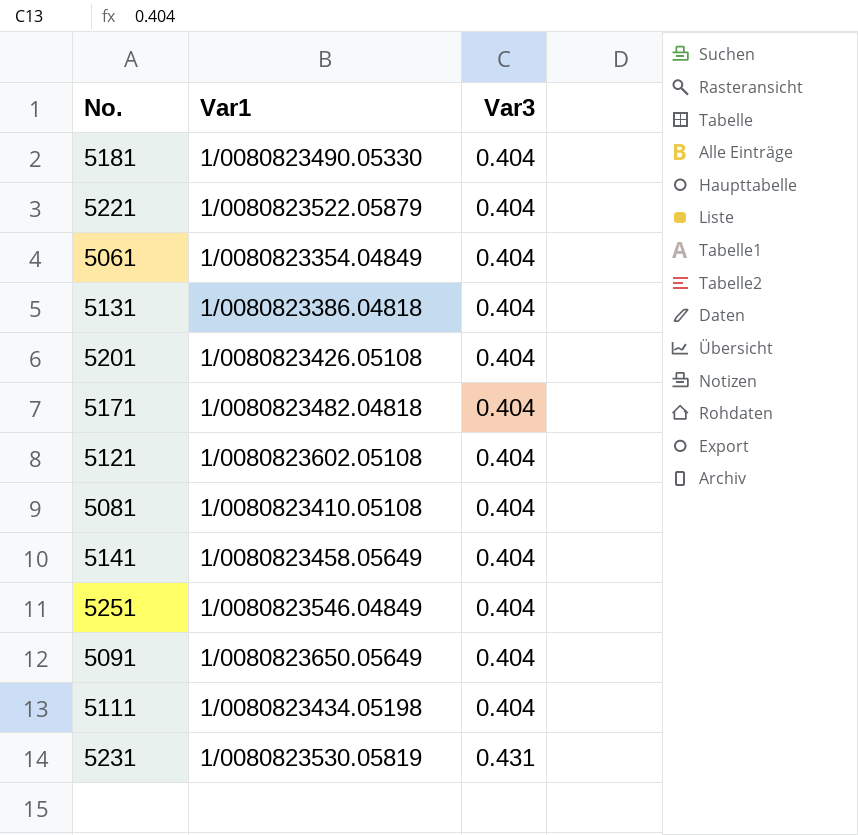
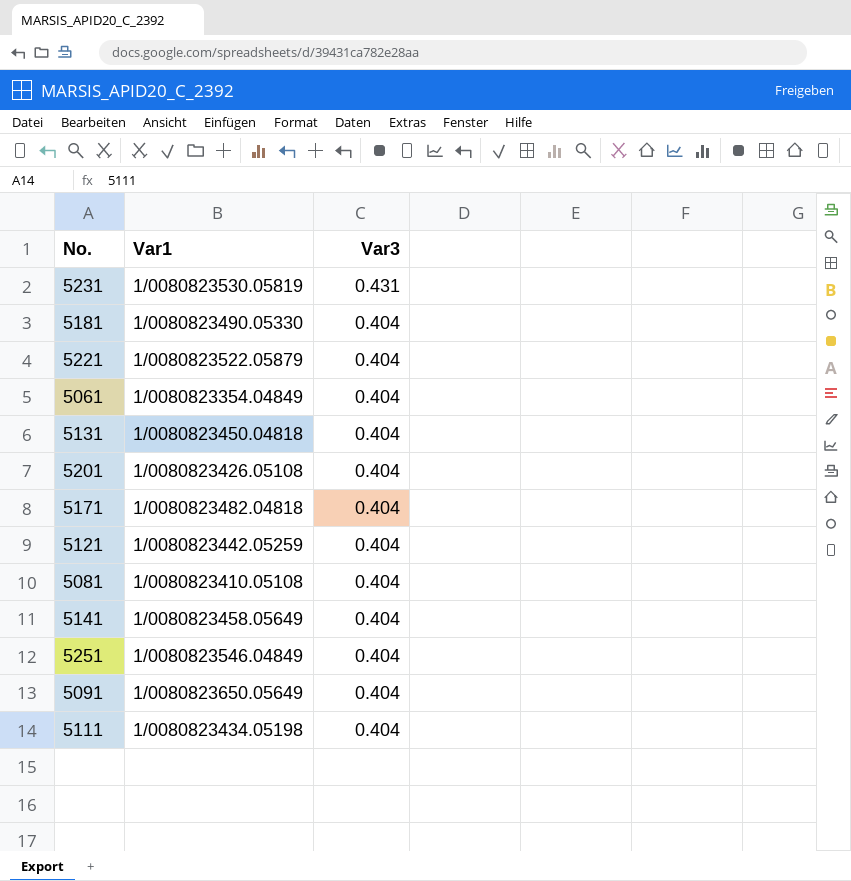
row order: Var3 ascending -> Var3 descending
5131 | Var1: 1/0080823386.04818 -> 1/0080823450.04818
5121 | Var1: 1/0080823602.05108 -> 1/0080823442.05259

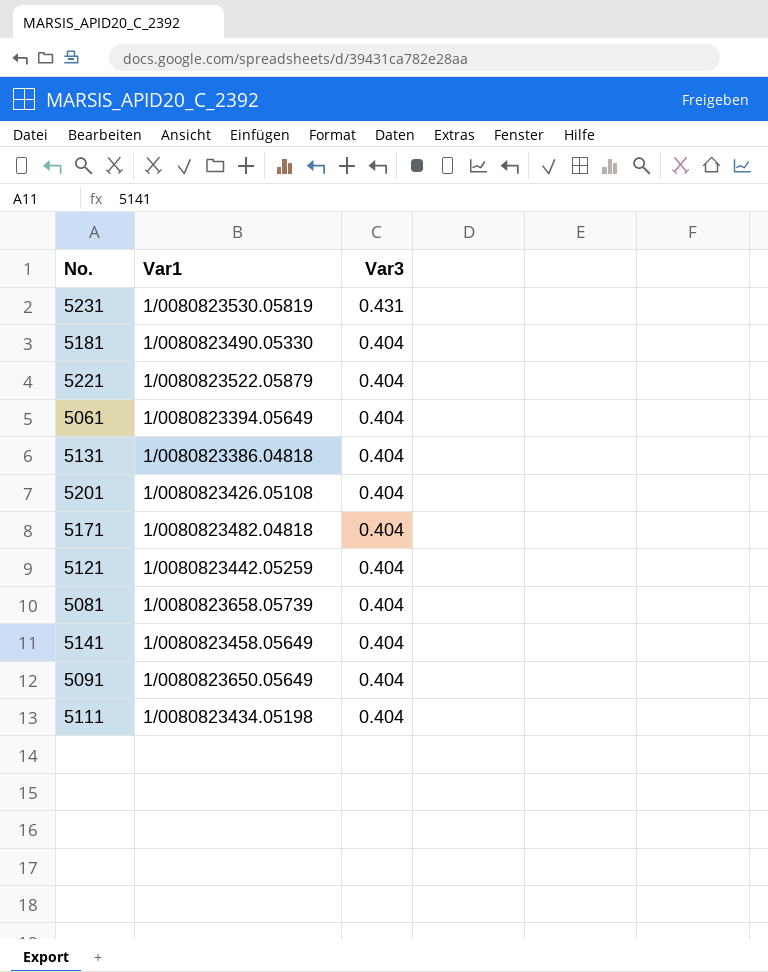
row 5251: 1/0080823546.04849 | 0.404 -> none
5061 | Var1: 1/0080823354.04849 -> 1/0080823394.05649
5131 | Var1: 1/0080823450.04818 -> 1/0080823386.04818
5081 | Var1: 1/0080823410.05108 -> 1/0080823658.05739

